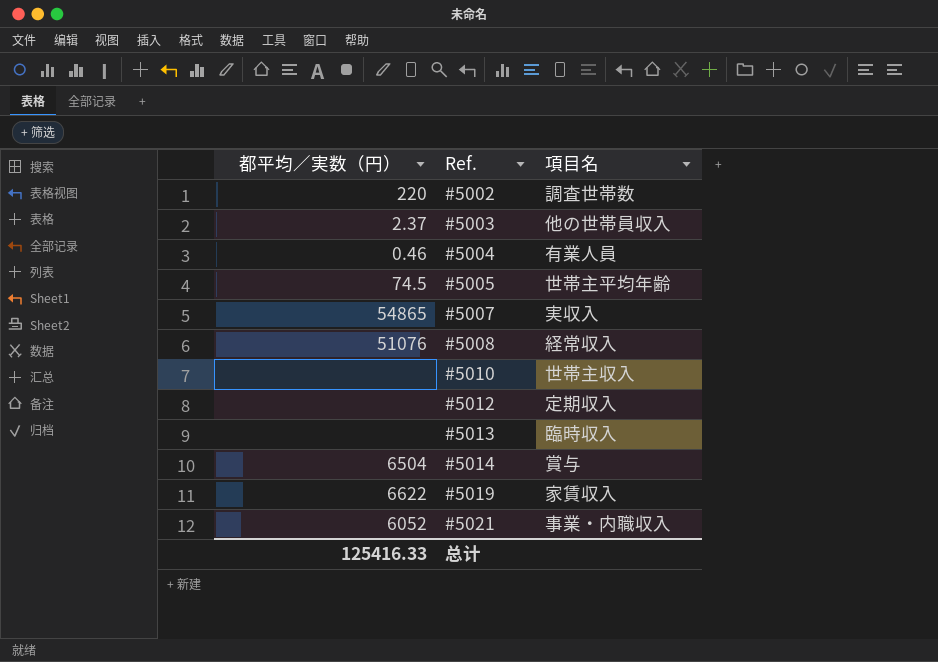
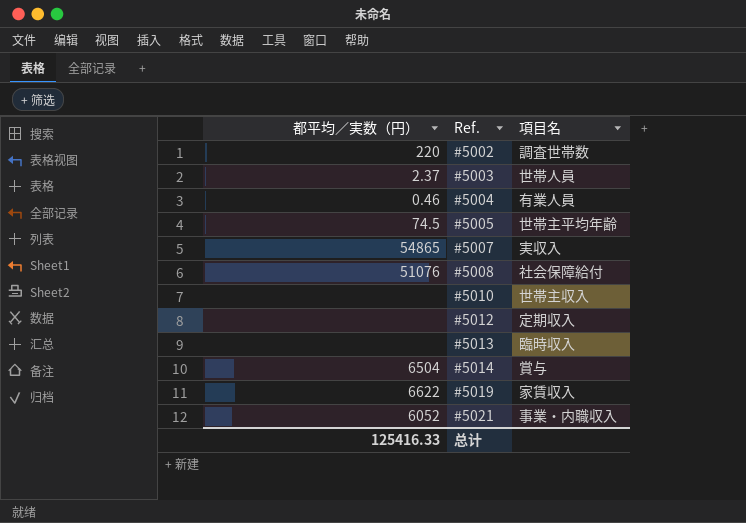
#5003 | 項目名: 他の世帯員収入 -> 世帯人員
#5008 | 項目名: 経常収入 -> 社会保障給付

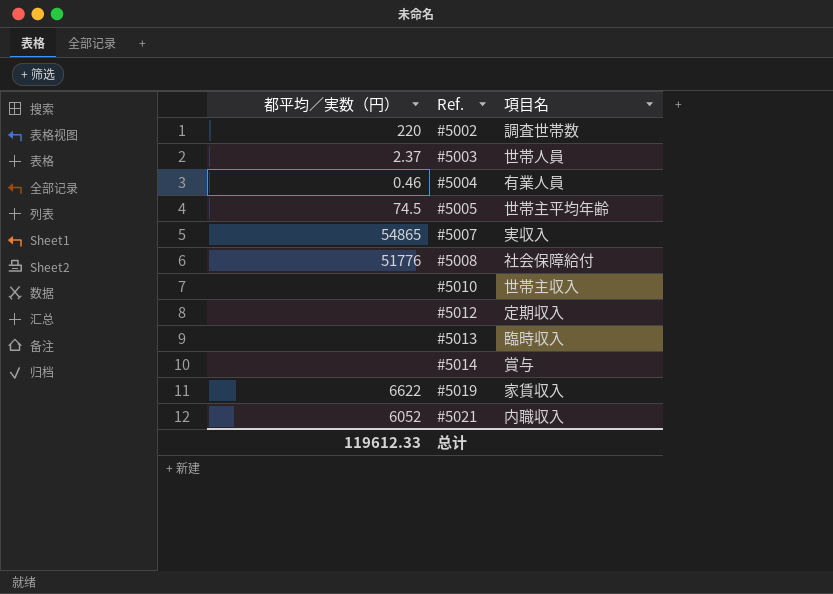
#5008 | 都平均／実数（円）: 51076 -> 51776
#5014 | 都平均／実数（円）: 6504 -> none
#5021 | 項目名: 事業・内職収入 -> 内職収入
总计 | 都平均／実数（円）: 125416.33 -> 119612.33

